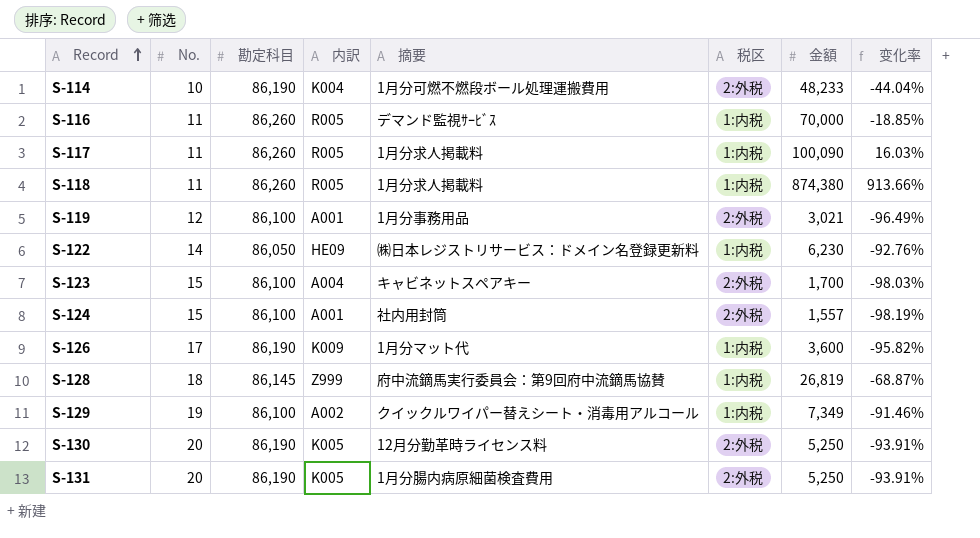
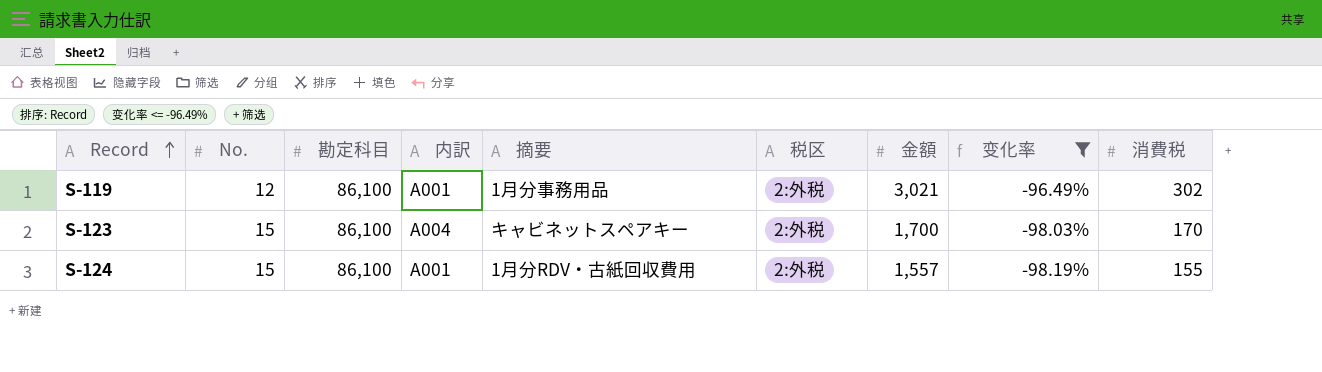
filter: none -> 变化率 <= -96.49%
column 消費税 | position: none -> 9
S-124 | 摘要: 社内用封筒 -> 1月分RDV・古紙回収費用

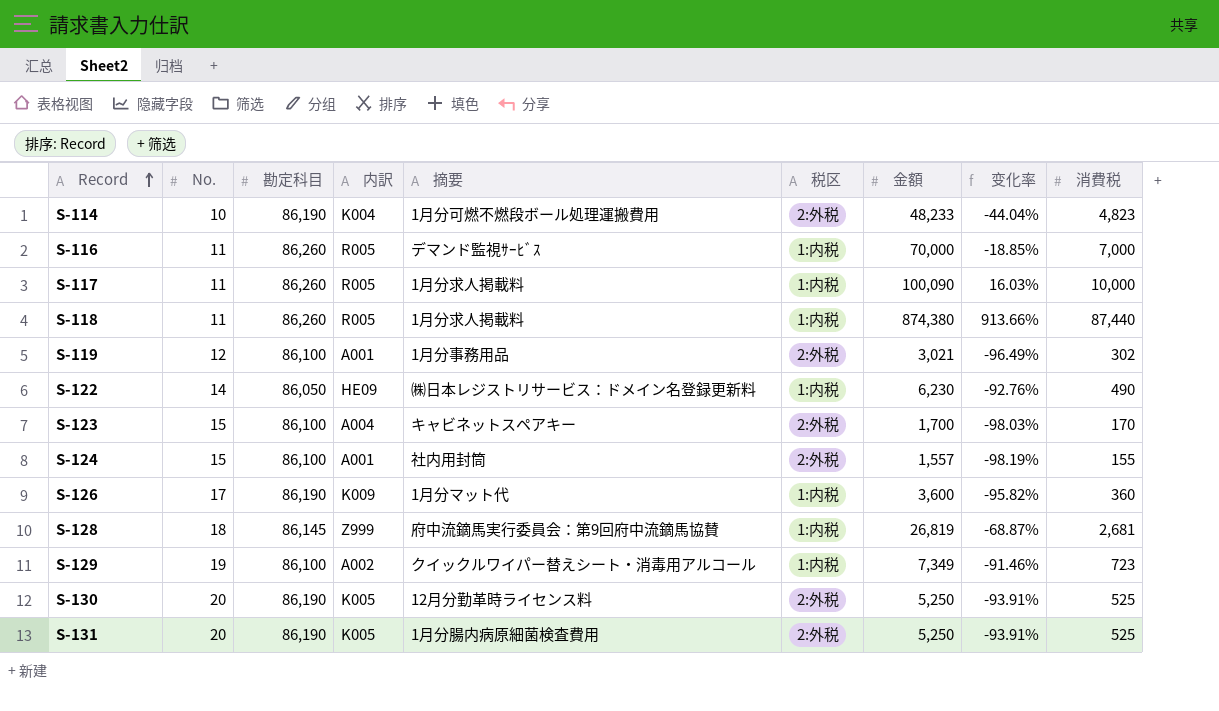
filter: 变化率 <= -96.49% -> none
S-124 | 摘要: 1月分RDV・古紙回収費用 -> 社内用封筒

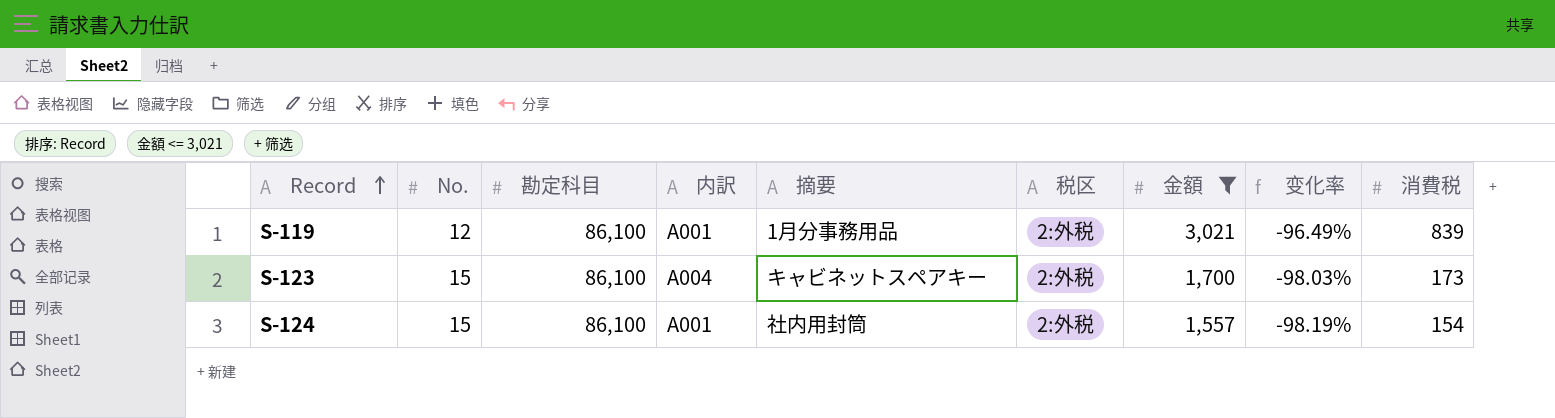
filter: none -> 金額 <= 3,021
S-119 | 消費税: 302 -> 839
S-123 | 消費税: 170 -> 173
S-124 | 消費税: 155 -> 154

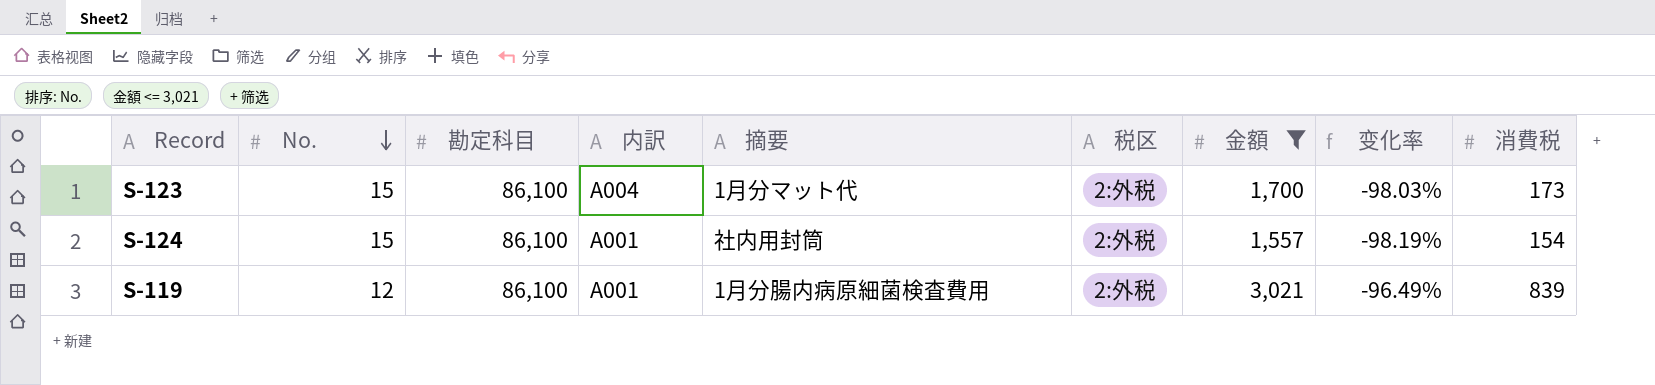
row order: Record ascending -> No. descending
S-123 | 摘要: キャビネットスペアキー -> 1月分マット代
S-119 | 摘要: 1月分事務用品 -> 1月分腸内病原細菌検査費用

